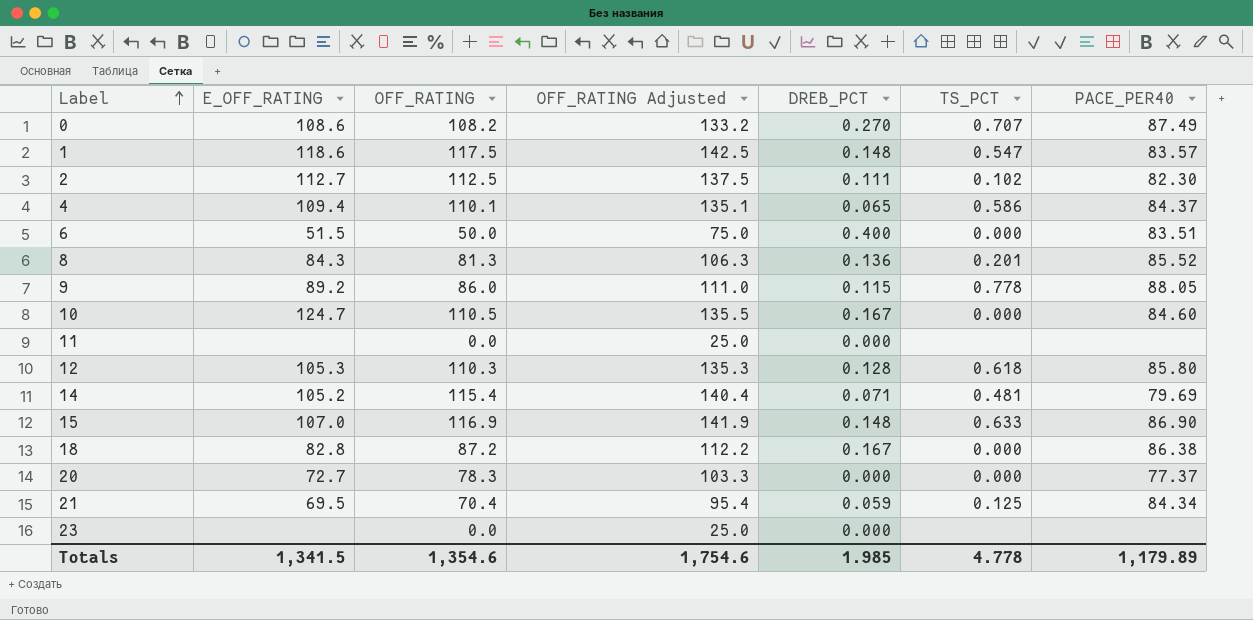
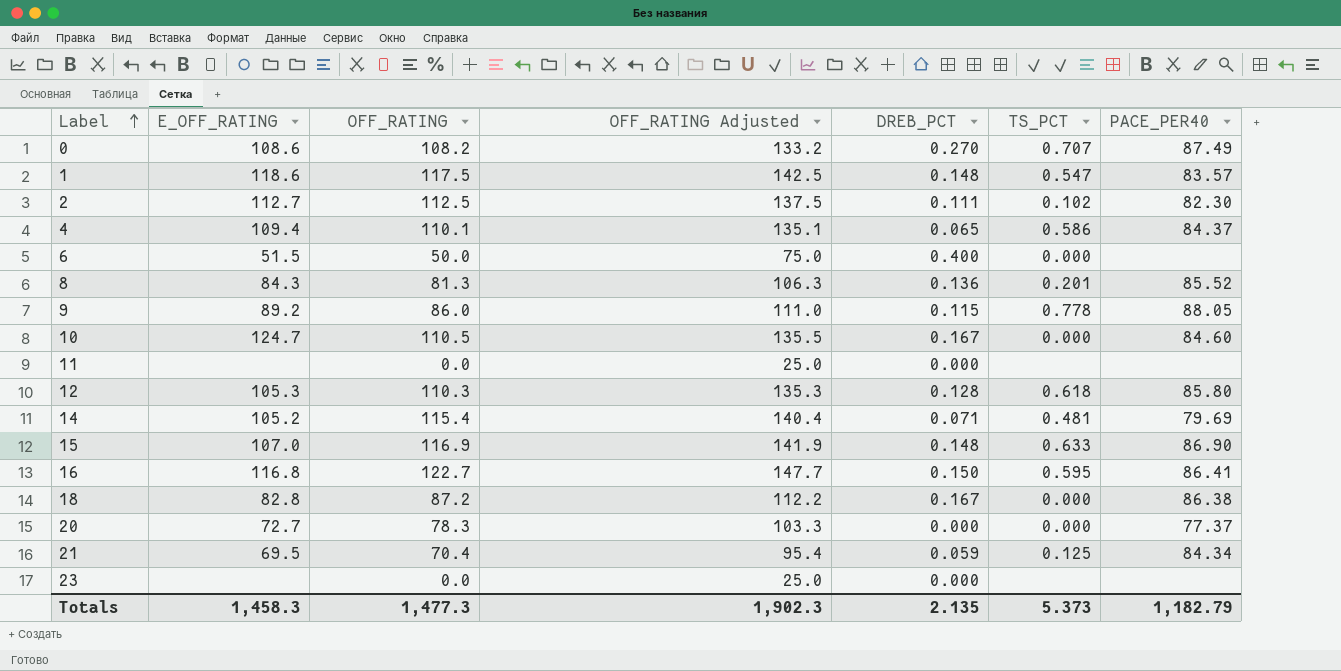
6 | PACE_PER40: 83.51 -> none
row 16: none -> 116.8 | 122.7 | 147.7 | 0.150 | 0.595 | 86.41
Totals | E_OFF_RATING: 1,341.5 -> 1,458.3
Totals | OFF_RATING: 1,354.6 -> 1,477.3
Totals | OFF_RATING Adjusted: 1,754.6 -> 1,902.3
Totals | DREB_PCT: 1.985 -> 2.135
Totals | TS_PCT: 4.778 -> 5.373
Totals | PACE_PER40: 1,179.89 -> 1,182.79

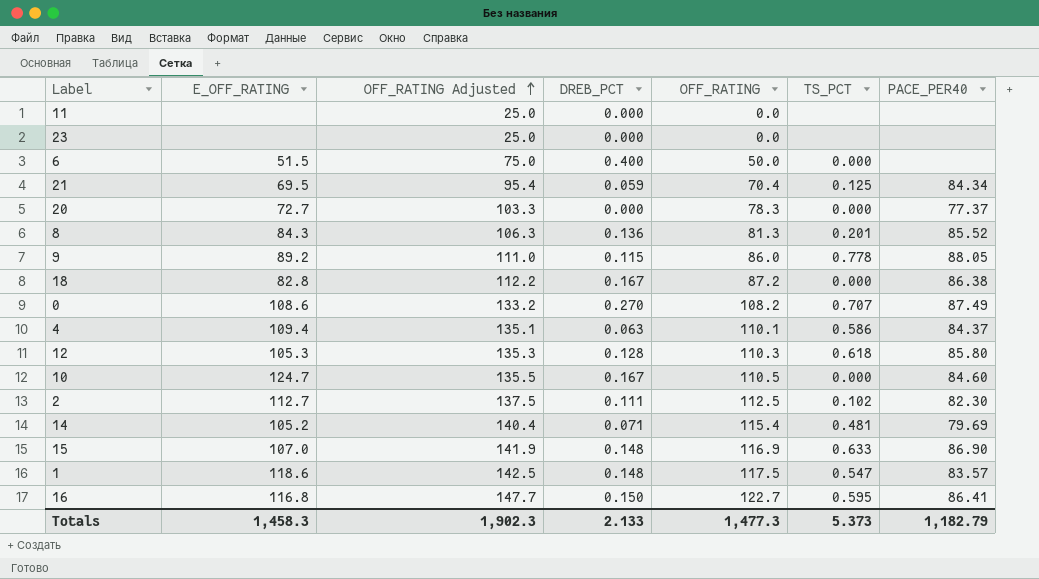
row order: Label ascending -> OFF_RATING Adjusted ascending
column OFF_RATING | position: 3 -> 5
4 | DREB_PCT: 0.065 -> 0.063
Totals | DREB_PCT: 2.135 -> 2.133

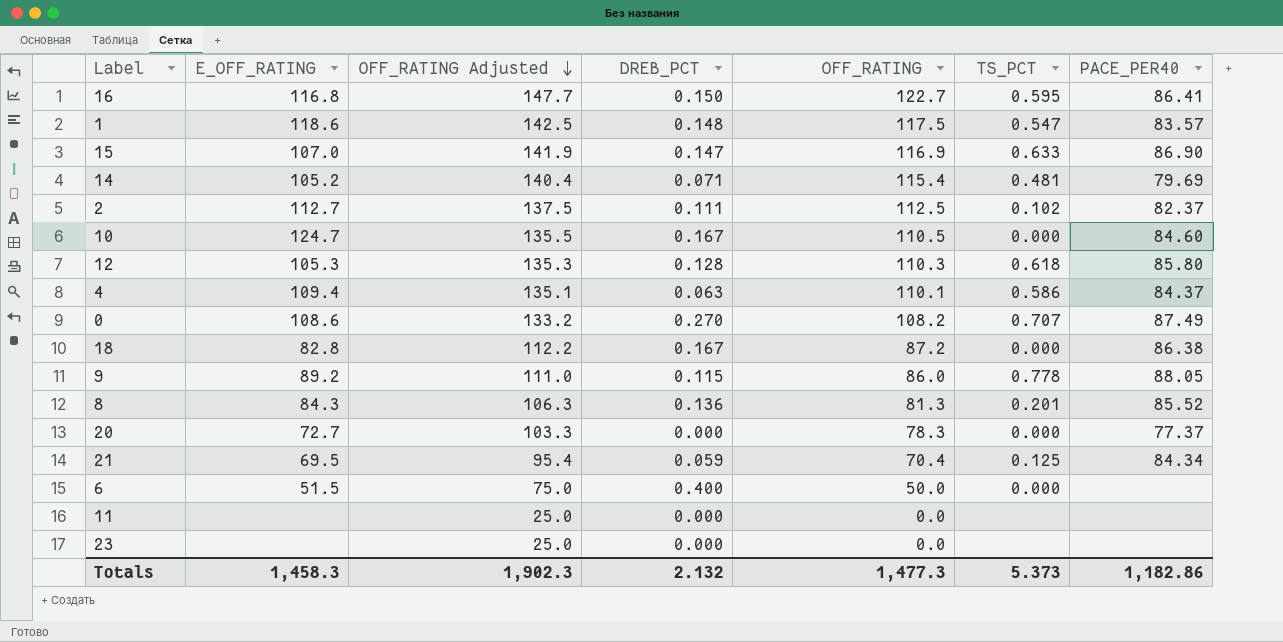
row order: OFF_RATING Adjusted ascending -> OFF_RATING Adjusted descending
15 | DREB_PCT: 0.148 -> 0.147
2 | PACE_PER40: 82.30 -> 82.37
Totals | DREB_PCT: 2.133 -> 2.132
Totals | PACE_PER40: 1,182.79 -> 1,182.86

